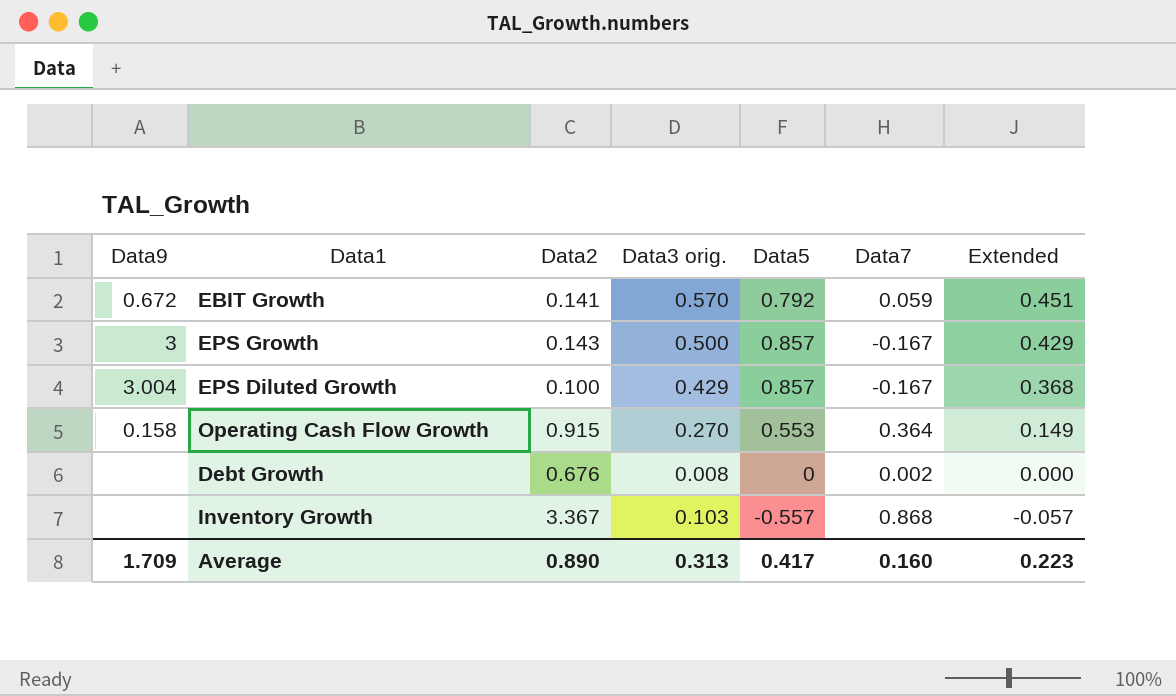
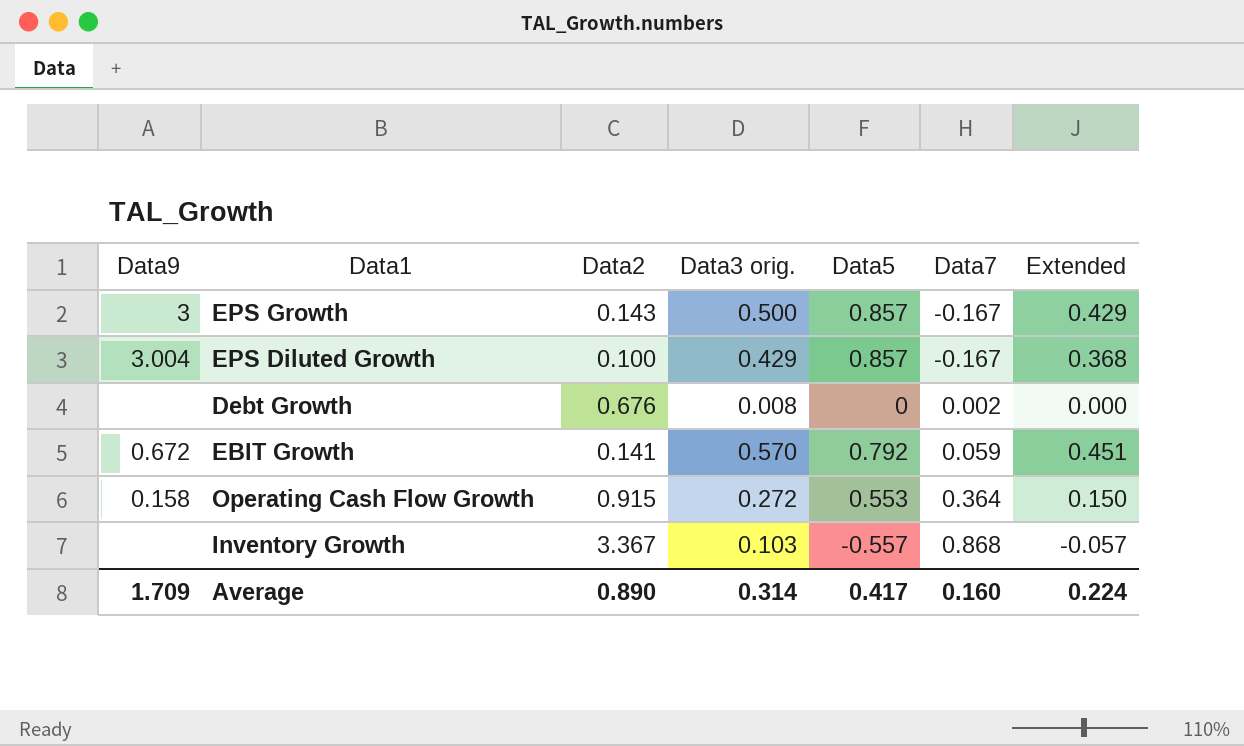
row order: Extended descending -> Data7 ascending
Operating Cash Flow Growth | Data3 orig.: 0.270 -> 0.272
Operating Cash Flow Growth | Extended: 0.149 -> 0.150
Average | Data3 orig.: 0.313 -> 0.314
Average | Extended: 0.223 -> 0.224

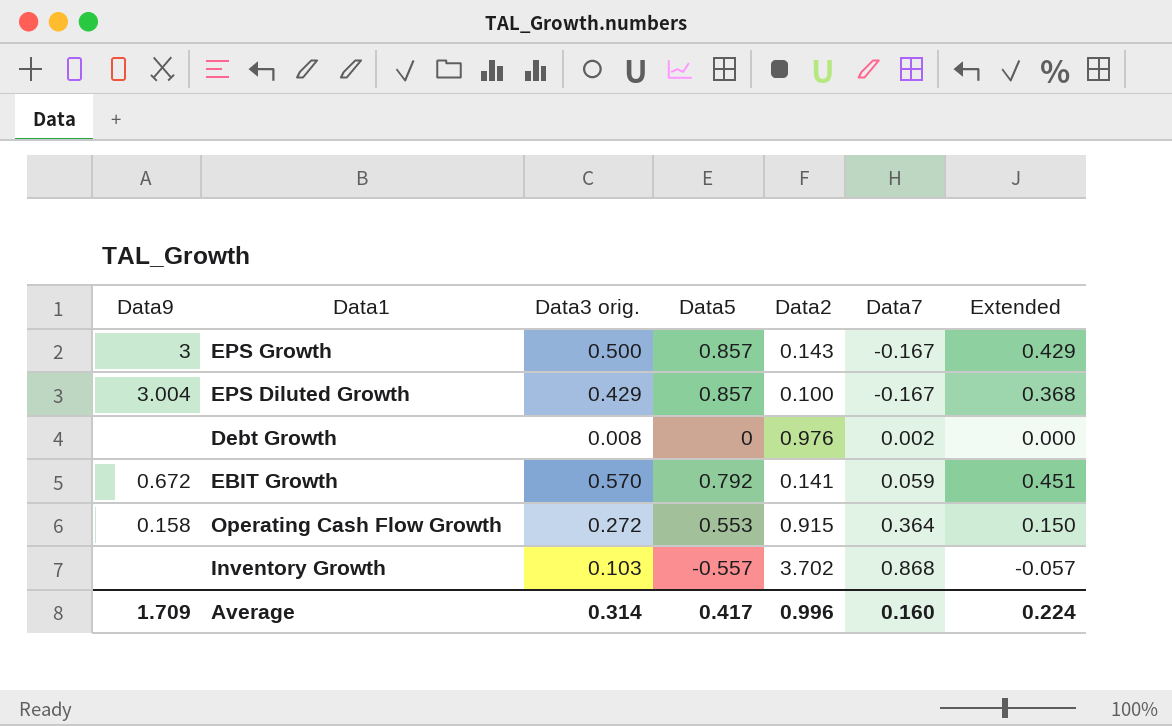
column Data2 | position: 3 -> 5
Debt Growth | Data2: 0.676 -> 0.976
Inventory Growth | Data2: 3.367 -> 3.702
Average | Data2: 0.890 -> 0.996

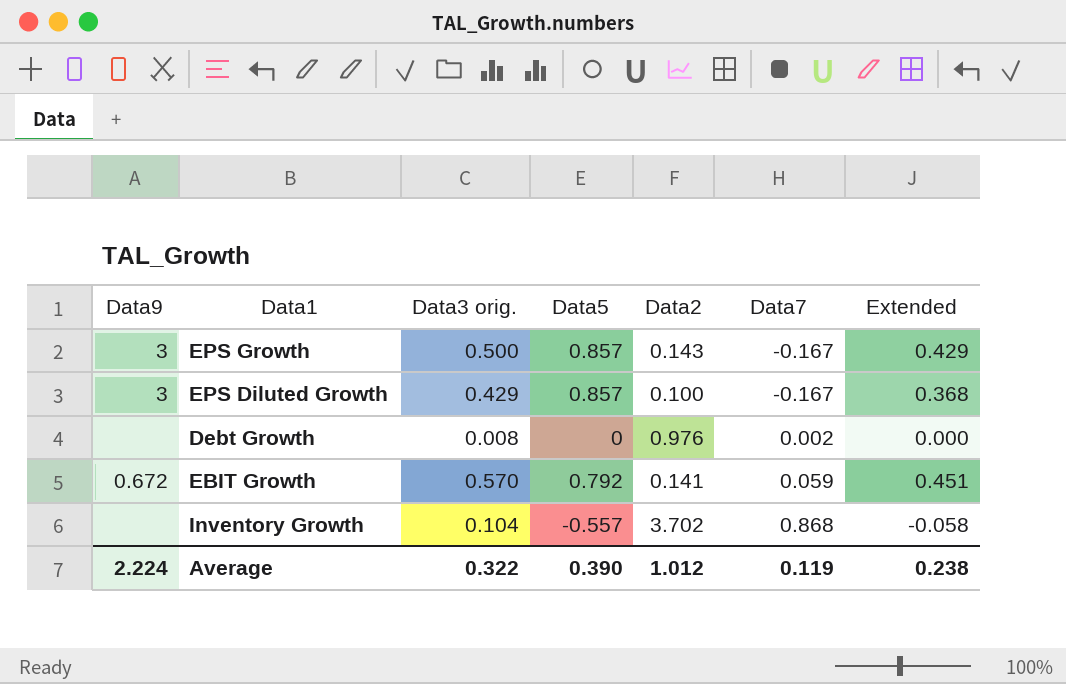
row Operating Cash Flow Growth: 0.158 | 0.272 | 0.553 | 0.915 | 0.364 | 0.150 -> none
EPS Diluted Growth | Data9: 3.004 -> 3
Inventory Growth | Data3 orig.: 0.103 -> 0.104
Inventory Growth | Extended: -0.057 -> -0.058
Average | Data9: 1.709 -> 2.224
Average | Data3 orig.: 0.314 -> 0.322
Average | Data5: 0.417 -> 0.390
Average | Data2: 0.996 -> 1.012
Average | Data7: 0.160 -> 0.119
Average | Extended: 0.224 -> 0.238

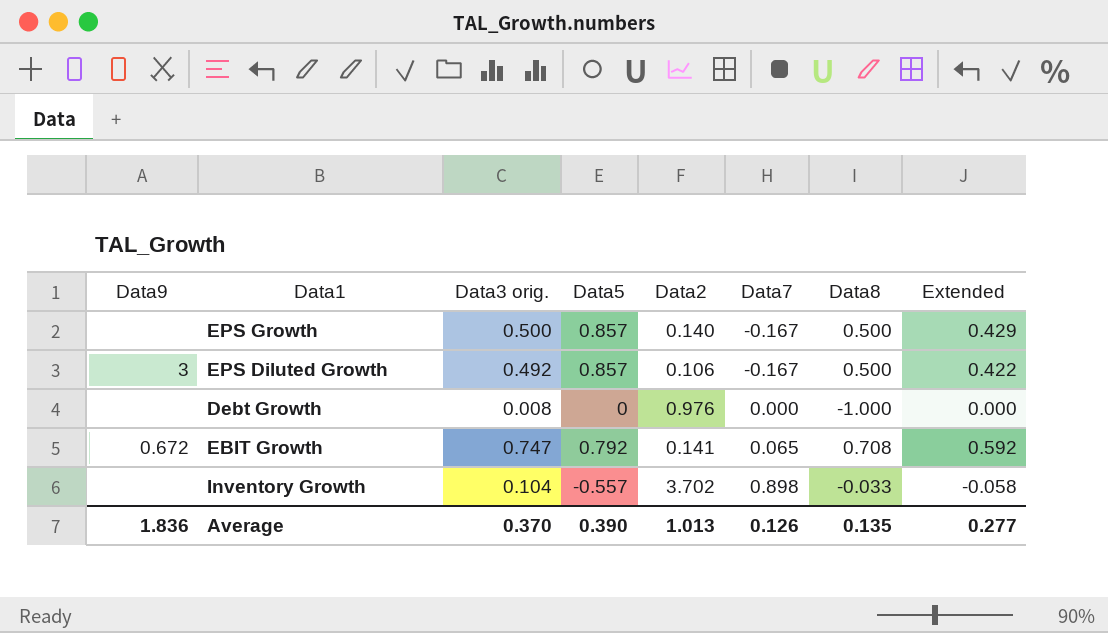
column Data8 | position: none -> 7
EPS Growth | Data9: 3 -> none
EPS Growth | Data2: 0.143 -> 0.140
EPS Diluted Growth | Data3 orig.: 0.429 -> 0.492
EPS Diluted Growth | Data2: 0.100 -> 0.106
EPS Diluted Growth | Extended: 0.368 -> 0.422
Debt Growth | Data7: 0.002 -> 0.000
EBIT Growth | Data3 orig.: 0.570 -> 0.747
EBIT Growth | Data7: 0.059 -> 0.065
EBIT Growth | Extended: 0.451 -> 0.592
Inventory Growth | Data7: 0.868 -> 0.898
Average | Data9: 2.224 -> 1.836
Average | Data3 orig.: 0.322 -> 0.370
Average | Data2: 1.012 -> 1.013
Average | Data7: 0.119 -> 0.126
Average | Extended: 0.238 -> 0.277

